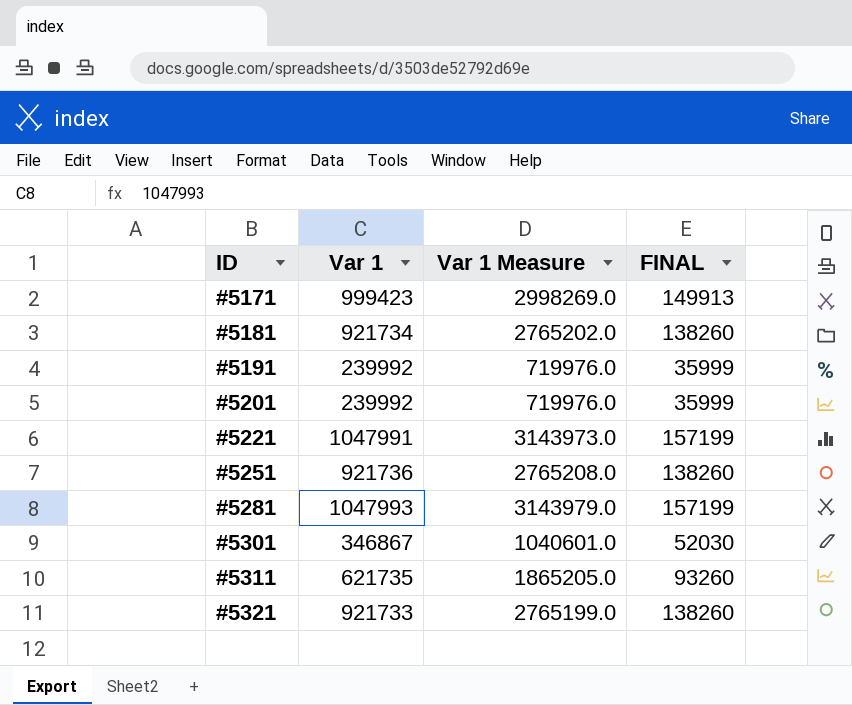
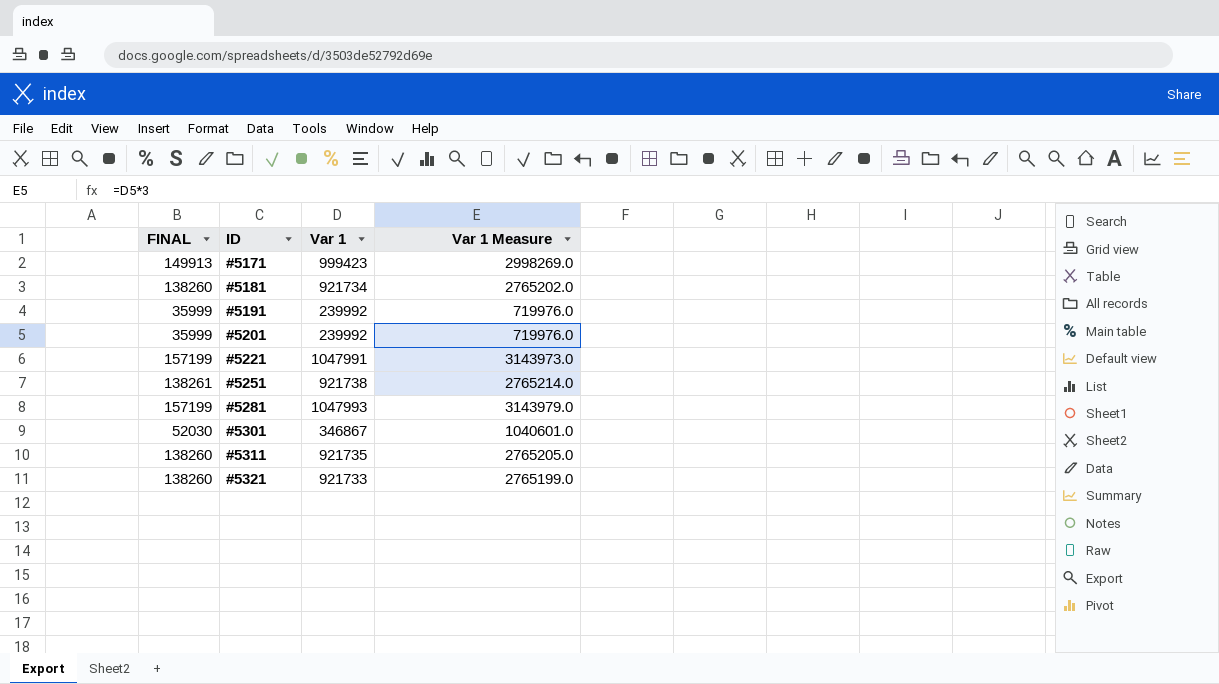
column FINAL | position: 4 -> 1
#5251 | FINAL: 138260 -> 138261
#5251 | Var 1: 921736 -> 921738
#5251 | Var 1 Measure: 2765208.0 -> 2765214.0
#5311 | FINAL: 93260 -> 138260
#5311 | Var 1: 621735 -> 921735
#5311 | Var 1 Measure: 1865205.0 -> 2765205.0

